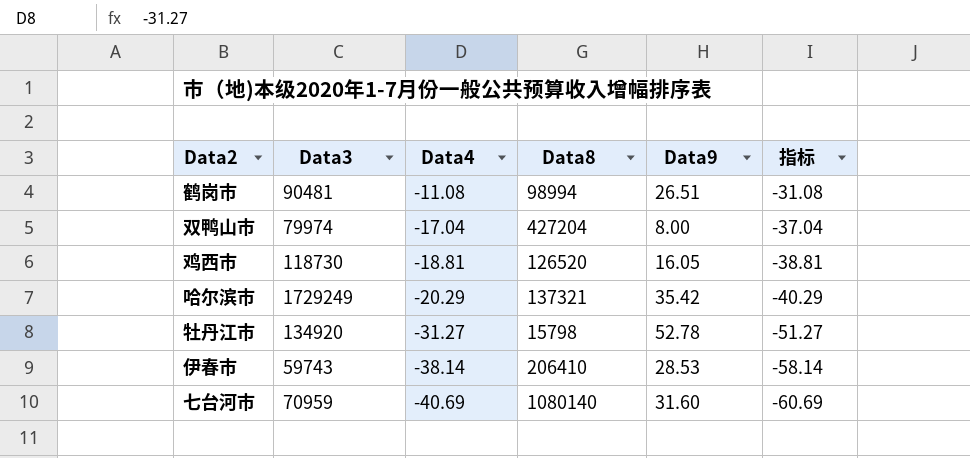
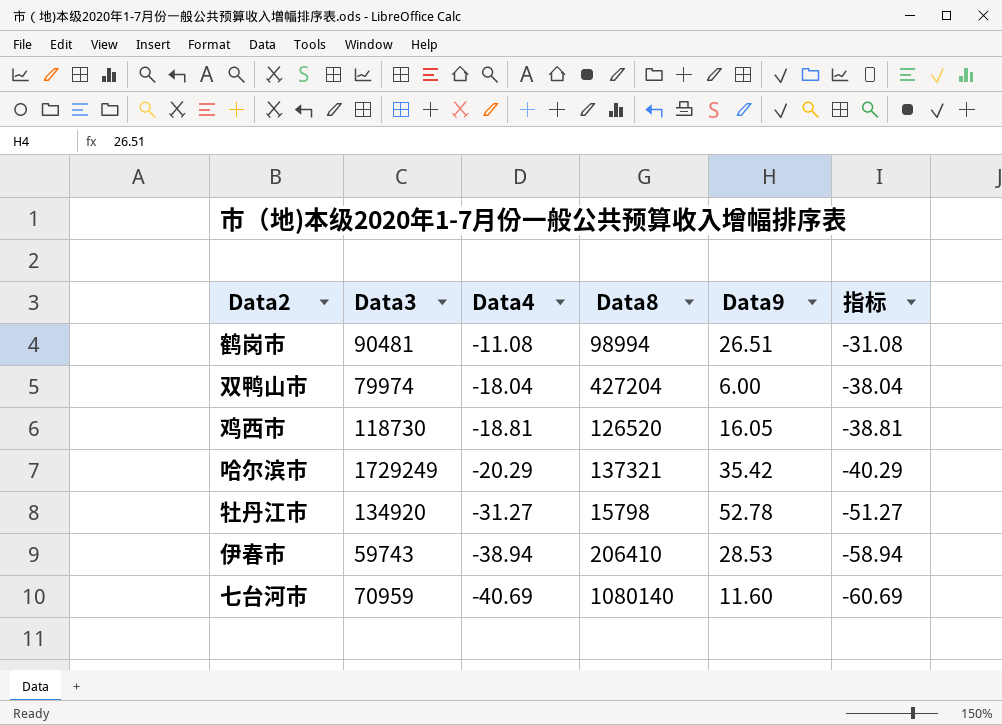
双鸭山市 | Data4: -17.04 -> -18.04
双鸭山市 | Data9: 8.00 -> 6.00
双鸭山市 | 指标: -37.04 -> -38.04
伊春市 | Data4: -38.14 -> -38.94
伊春市 | 指标: -58.14 -> -58.94
七台河市 | Data9: 31.60 -> 11.60

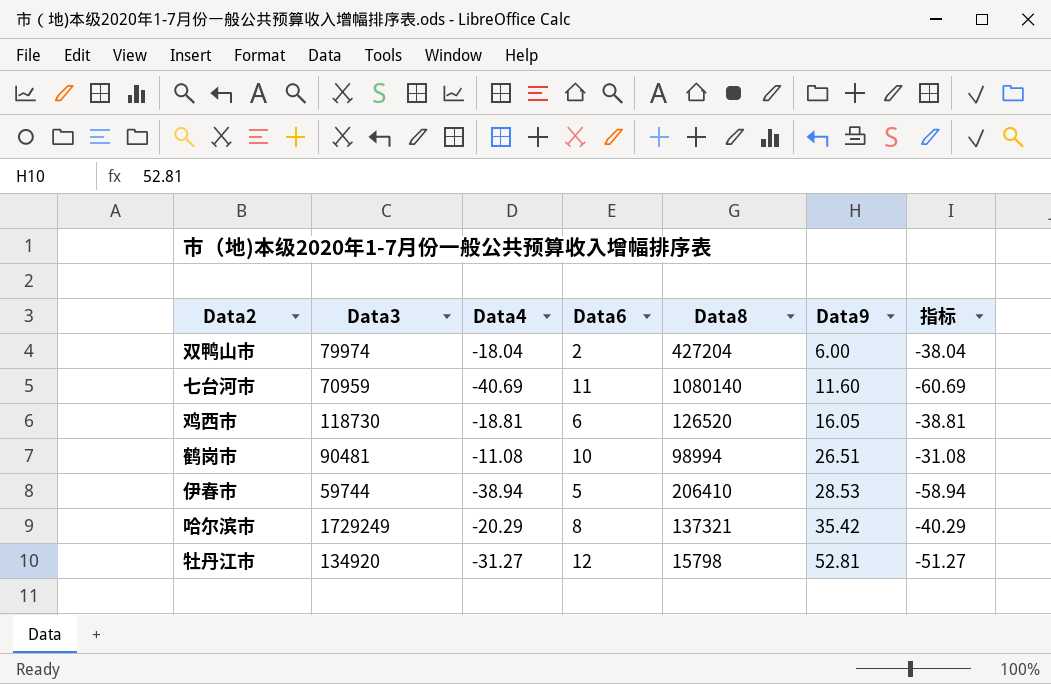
row order: Data4 descending -> Data9 ascending
column Data6 | position: none -> 4
伊春市 | Data3: 59743 -> 59744
牡丹江市 | Data9: 52.78 -> 52.81

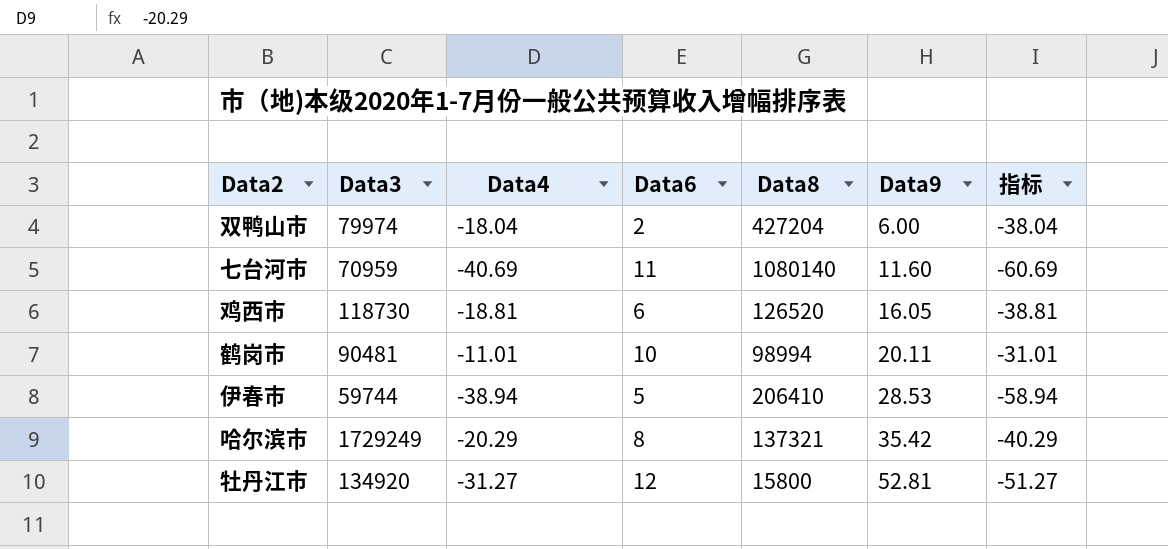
鹤岗市 | Data4: -11.08 -> -11.01
鹤岗市 | Data9: 26.51 -> 20.11
鹤岗市 | 指标: -31.08 -> -31.01
牡丹江市 | Data8: 15798 -> 15800

